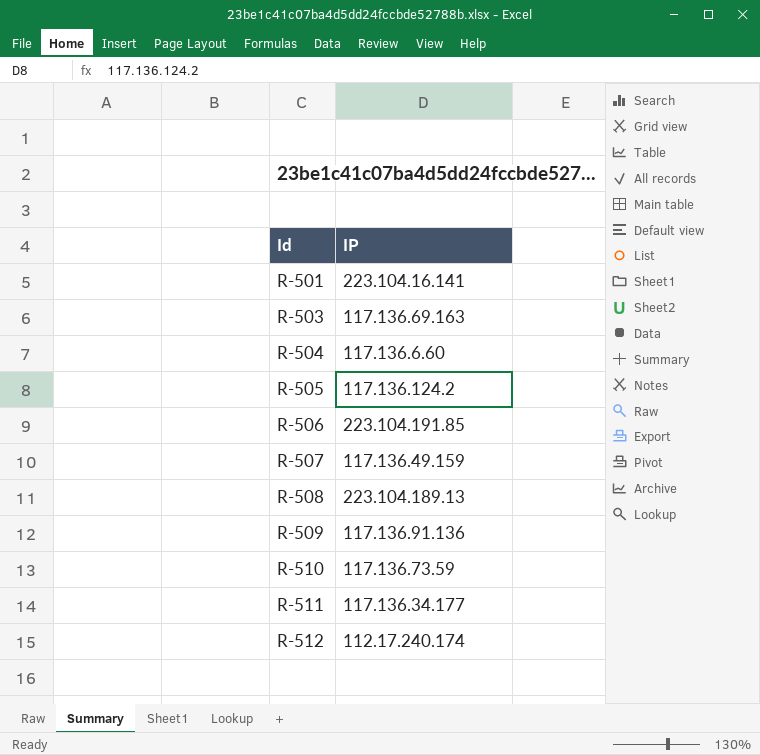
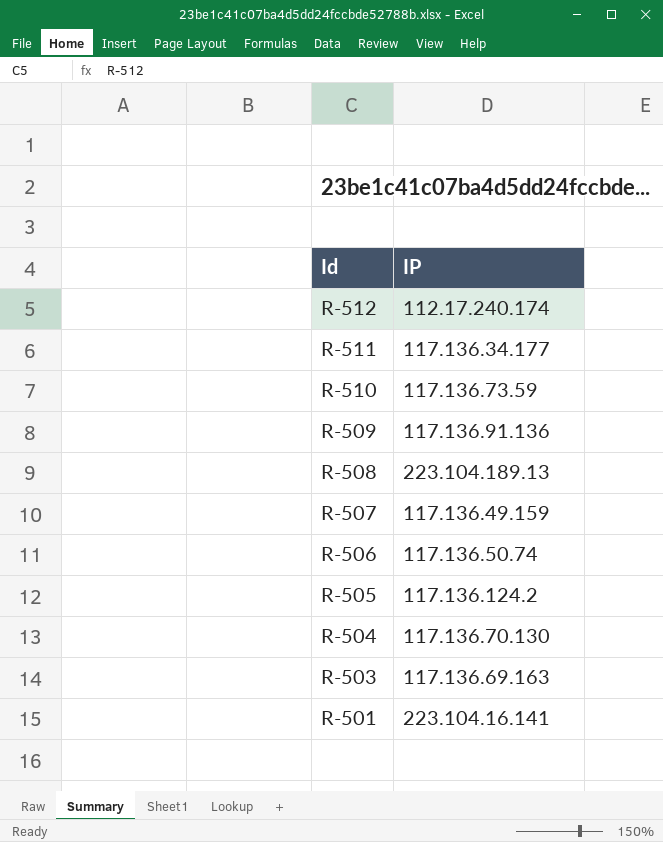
row order: Id ascending -> Id descending
R-506 | IP: 223.104.191.85 -> 117.136.50.74
R-504 | IP: 117.136.6.60 -> 117.136.70.130

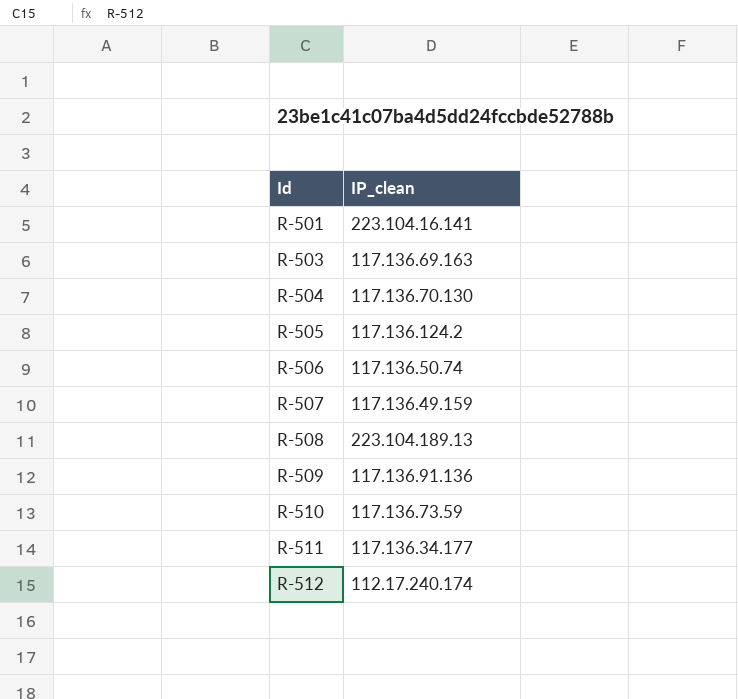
row order: Id descending -> Id ascending
column name: IP -> IP_clean

